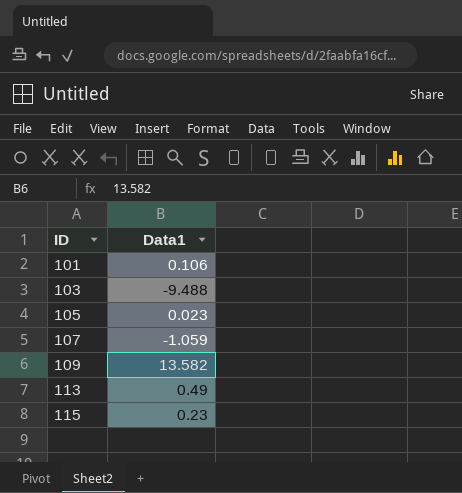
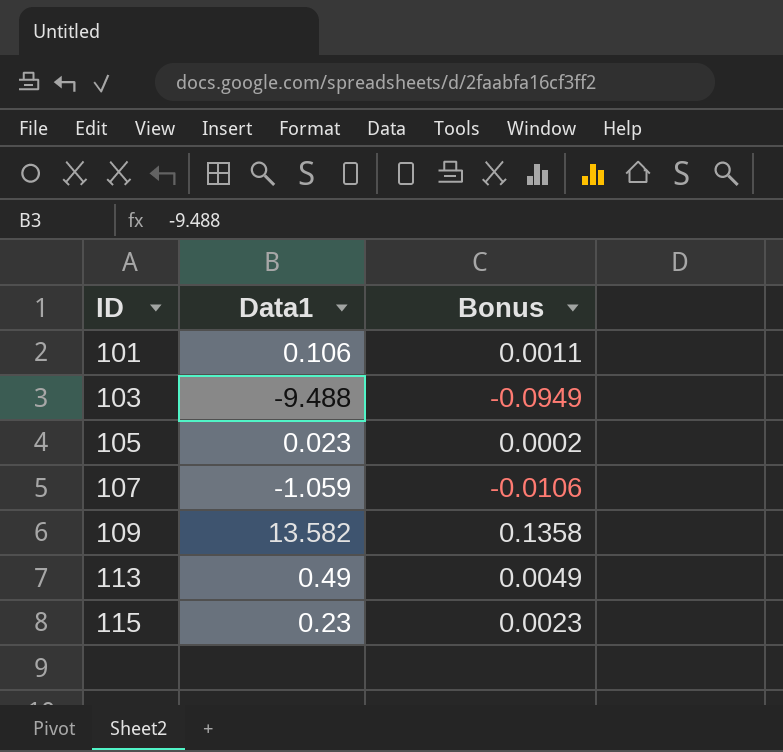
column Bonus | formula: none -> [Data1] * 0.01

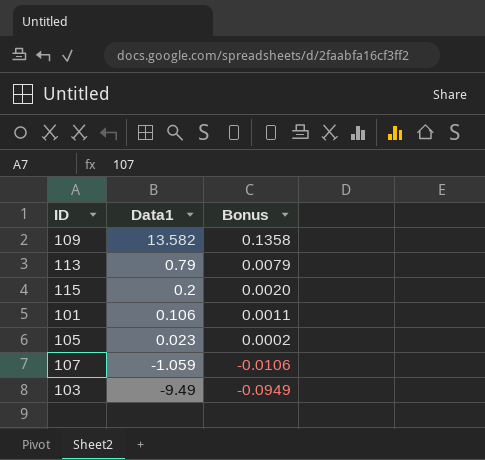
row order: ID ascending -> Data1 descending
113 | Data1: 0.49 -> 0.79
113 | Bonus: 0.0049 -> 0.0079
115 | Data1: 0.23 -> 0.2
115 | Bonus: 0.0023 -> 0.0020
103 | Data1: -9.488 -> -9.49

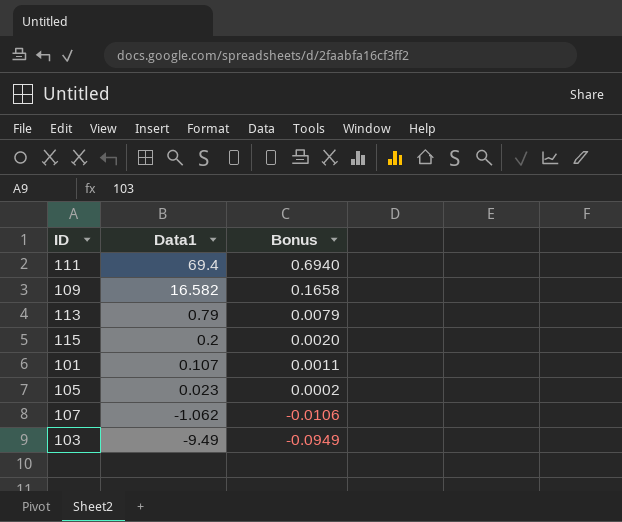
row 111: none -> 69.4 | 0.6940
109 | Data1: 13.582 -> 16.582
109 | Bonus: 0.1358 -> 0.1658
101 | Data1: 0.106 -> 0.107
107 | Data1: -1.059 -> -1.062

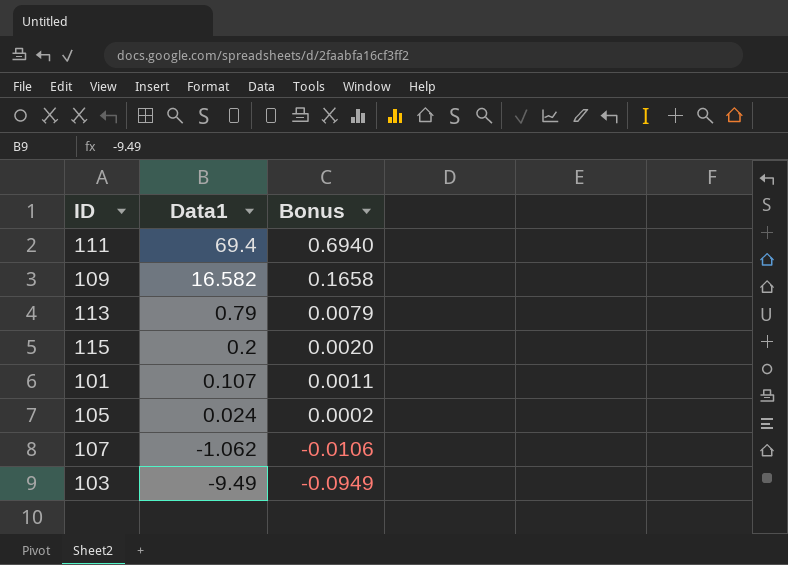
105 | Data1: 0.023 -> 0.024

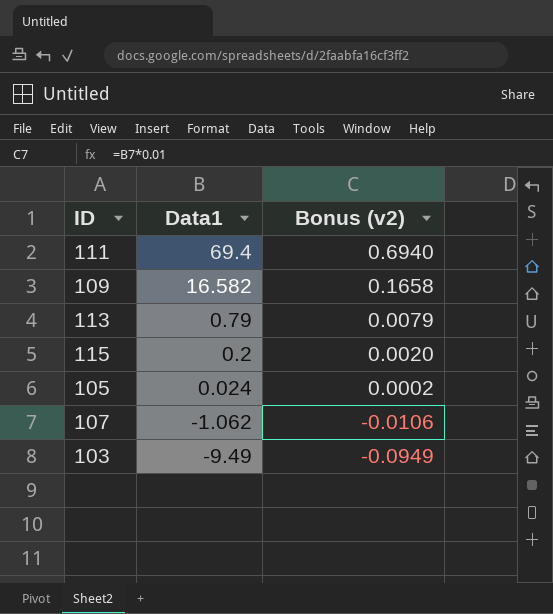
column name: Bonus -> Bonus (v2)
row 101: 0.107 | 0.0011 -> none

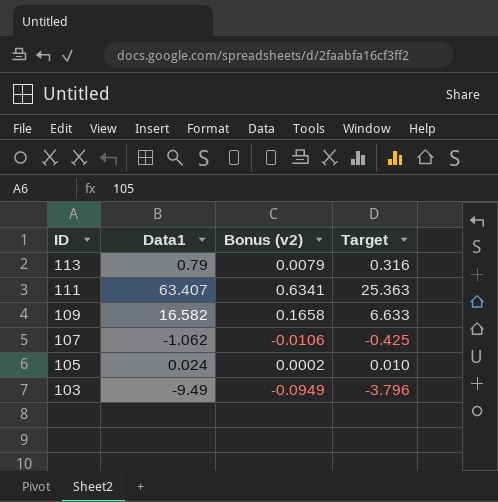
row order: Data1 descending -> ID descending
column Target | formula: none -> [Data1] * 0.4
row 115: 0.2 | 0.0020 -> none
111 | Data1: 69.4 -> 63.407
111 | Bonus (v2): 0.6940 -> 0.6341

